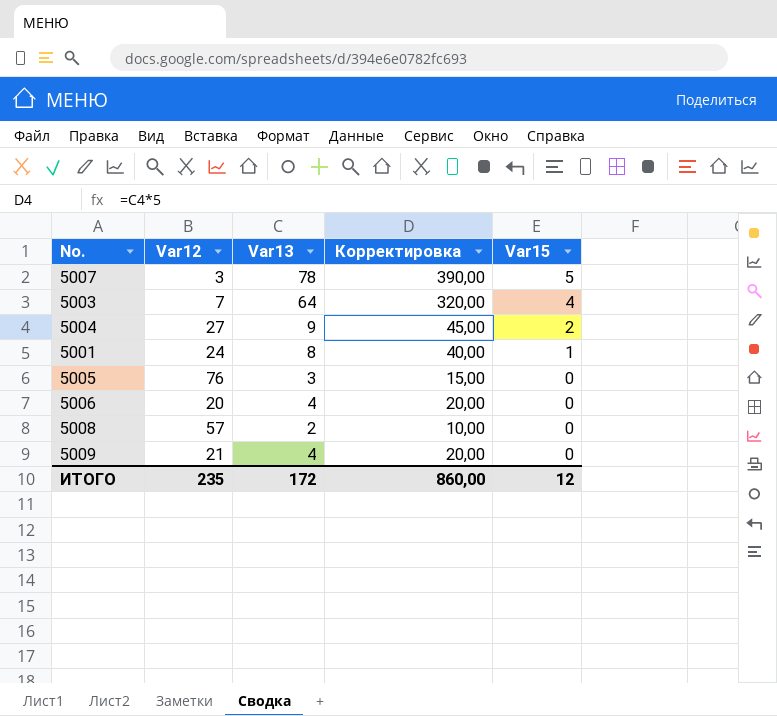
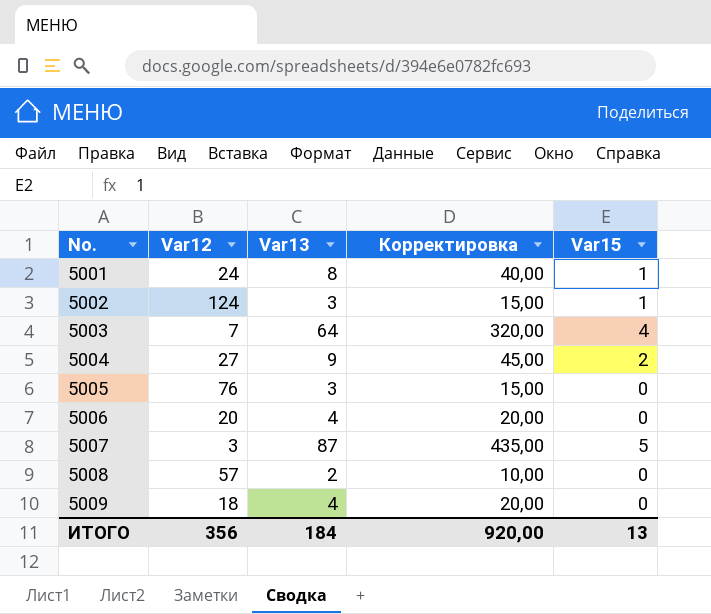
row order: Var15 descending -> No. ascending
row 5002: none -> 124 | 3 | 15,00 | 1
5007 | Var13: 78 -> 87
5007 | Корректировка: 390,00 -> 435,00
5009 | Var12: 21 -> 18
ИТОГО | Var12: 235 -> 356
ИТОГО | Var13: 172 -> 184
ИТОГО | Корректировка: 860,00 -> 920,00
ИТОГО | Var15: 12 -> 13

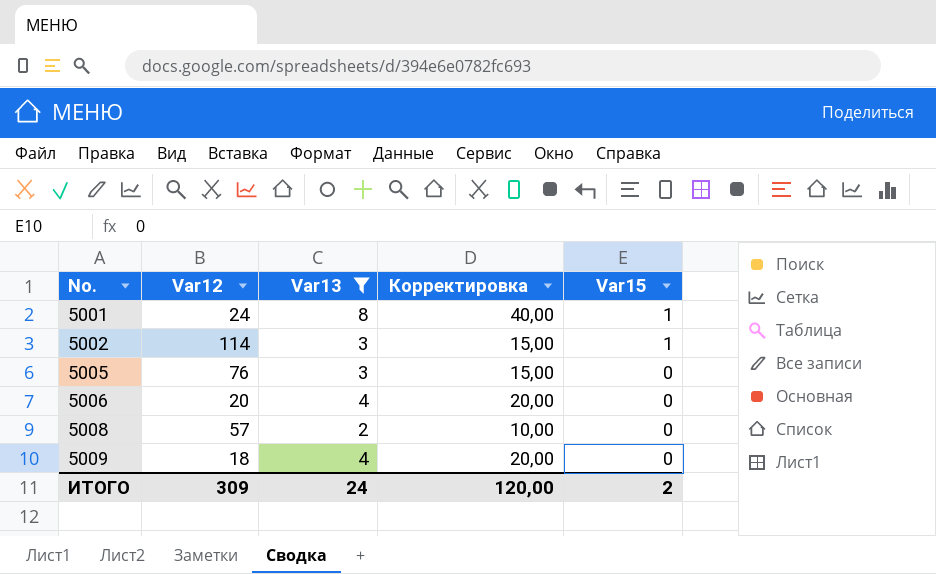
filter: none -> Var13 <= 8
5002 | Var12: 124 -> 114
ИТОГО | Var12: 356 -> 309
ИТОГО | Var13: 184 -> 24
ИТОГО | Корректировка: 920,00 -> 120,00
ИТОГО | Var15: 13 -> 2

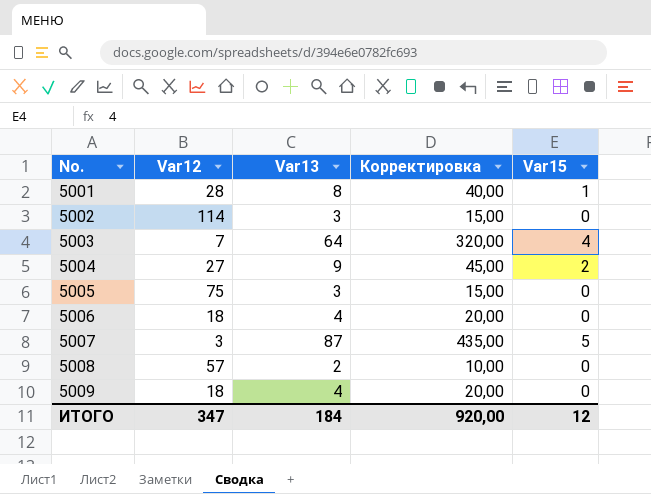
filter: Var13 <= 8 -> none
5001 | Var12: 24 -> 28
5002 | Var15: 1 -> 0
5005 | Var12: 76 -> 75
5006 | Var12: 20 -> 18
ИТОГО | Var12: 309 -> 347
ИТОГО | Var13: 24 -> 184
ИТОГО | Корректировка: 120,00 -> 920,00
ИТОГО | Var15: 2 -> 12

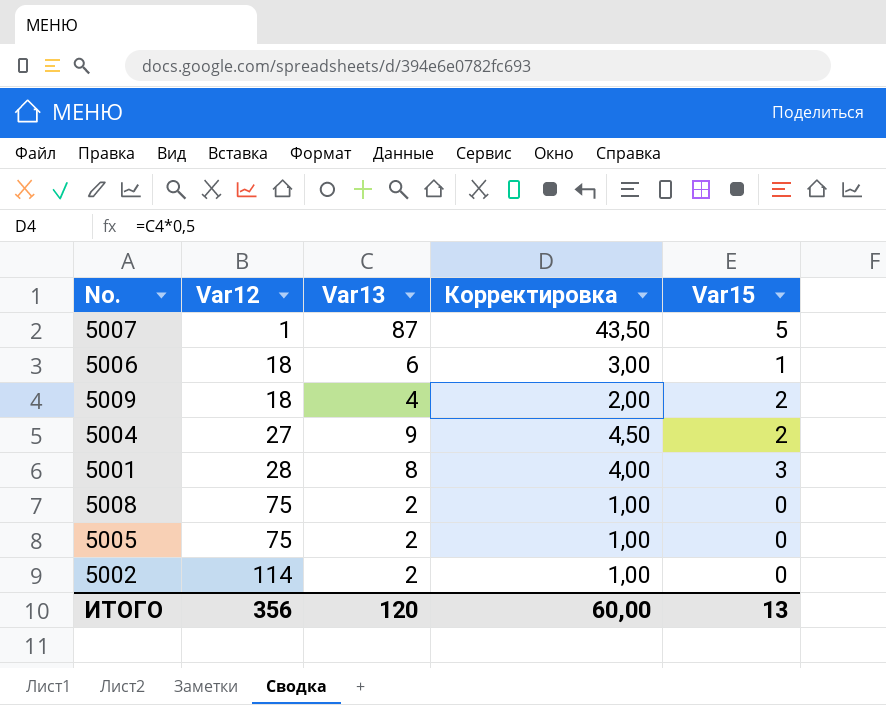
row order: No. ascending -> Var12 ascending
column Корректировка | formula: [Var13] * 5 -> [Var13] * 0,5
row 5003: 7 | 64 | 320,00 | 4 -> none
5007 | Var12: 3 -> 1
5006 | Var13: 4 -> 6
5006 | Var15: 0 -> 1
5009 | Var15: 0 -> 2
5001 | Var15: 1 -> 3
5008 | Var12: 57 -> 75
5005 | Var13: 3 -> 2
5002 | Var13: 3 -> 2
ИТОГО | Var12: 347 -> 356
ИТОГО | Var13: 184 -> 120
ИТОГО | Корректировка: 920,00 -> 60,00
ИТОГО | Var15: 12 -> 13

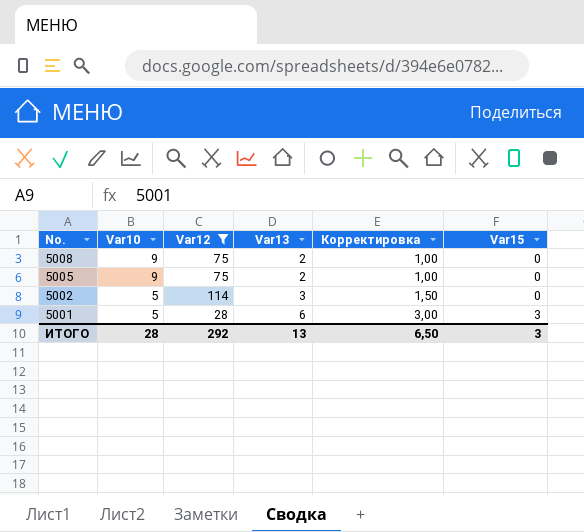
filter: none -> Var12 >= 28
row order: Var12 ascending -> No. descending
column Var10 | position: none -> 2
5002 | Var13: 2 -> 3
5002 | Корректировка: 1,00 -> 1,50
5001 | Var13: 8 -> 6
5001 | Корректировка: 4,00 -> 3,00
ИТОГО | Var12: 356 -> 292
ИТОГО | Var13: 120 -> 13
ИТОГО | Корректировка: 60,00 -> 6,50
ИТОГО | Var15: 13 -> 3

